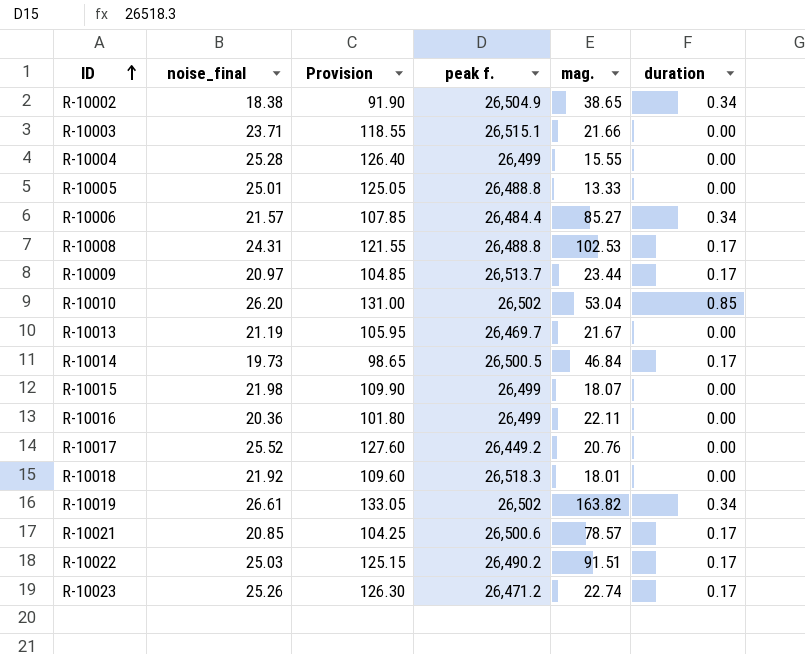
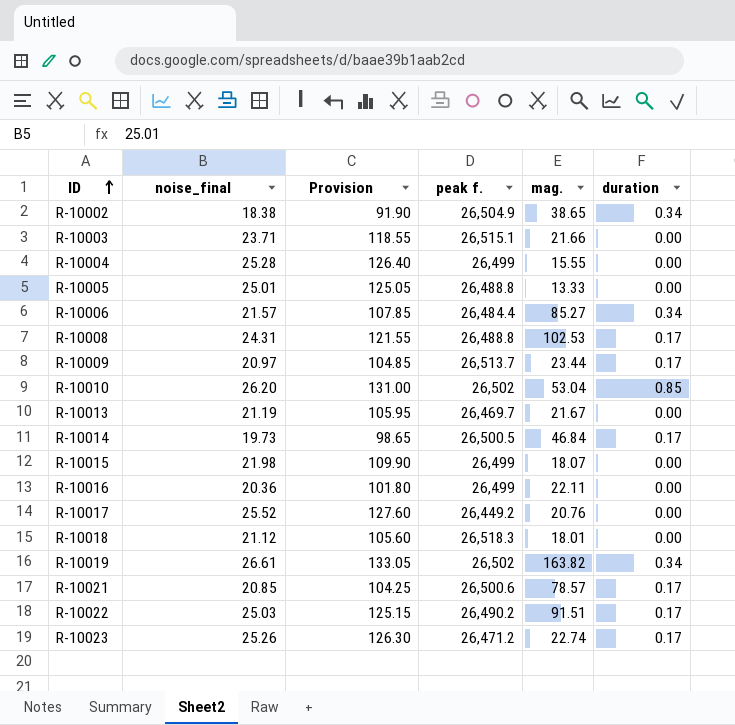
R-10018 | noise_final: 21.92 -> 21.12
R-10018 | Provision: 109.60 -> 105.60

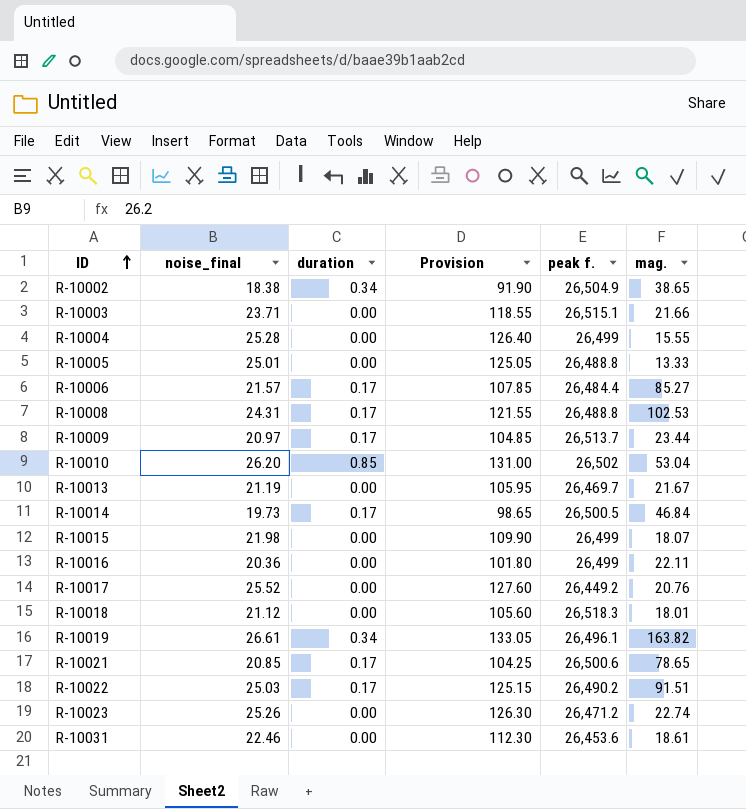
column duration | position: 6 -> 3
R-10006 | duration: 0.34 -> 0.17
R-10019 | peak f.: 26,502 -> 26,496.1
R-10021 | mag.: 78.57 -> 78.65
R-10023 | duration: 0.17 -> 0.00
row R-10031: none -> 22.46 | 0.00 | 112.30 | 26,453.6 | 18.61

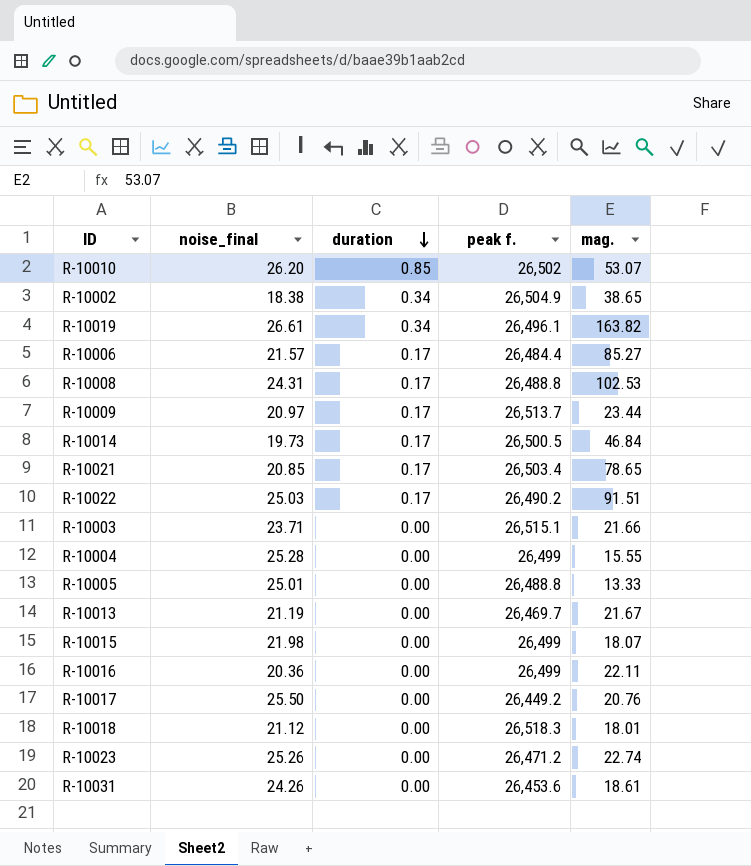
row order: ID ascending -> duration descending
column Provision | formula: [noise_final] * 5 -> none
R-10010 | mag.: 53.04 -> 53.07
R-10021 | peak f.: 26,500.6 -> 26,503.4
R-10017 | noise_final: 25.52 -> 25.50
R-10031 | noise_final: 22.46 -> 24.26

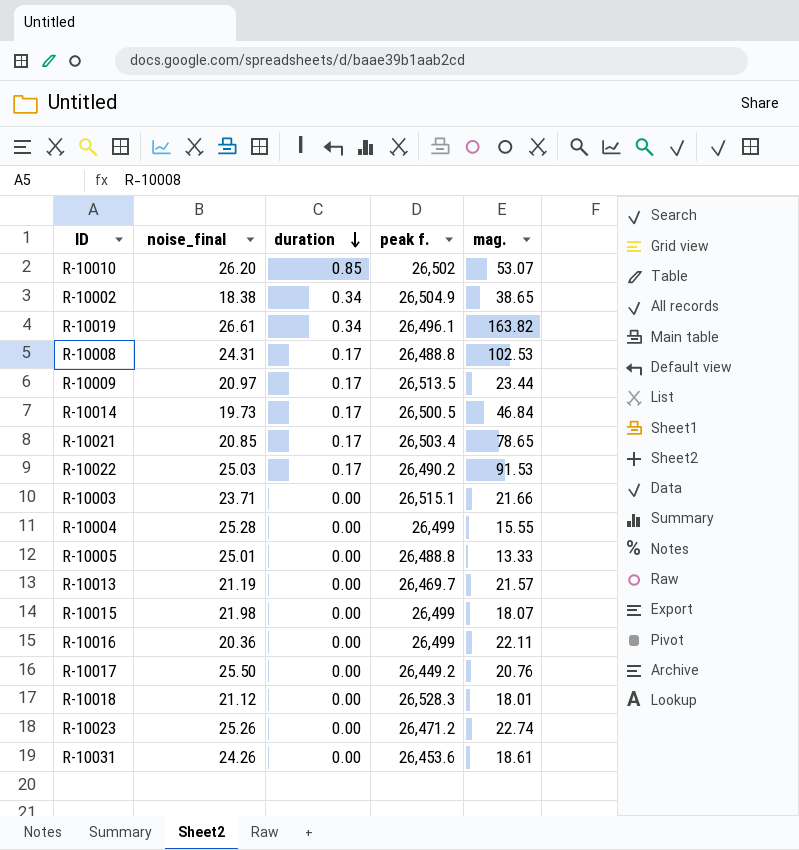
row R-10006: 21.57 | 0.17 | 26,484.4 | 85.27 -> none
R-10009 | peak f.: 26,513.7 -> 26,513.5
R-10022 | mag.: 91.51 -> 91.53
R-10013 | mag.: 21.67 -> 21.57
R-10018 | peak f.: 26,518.3 -> 26,528.3

